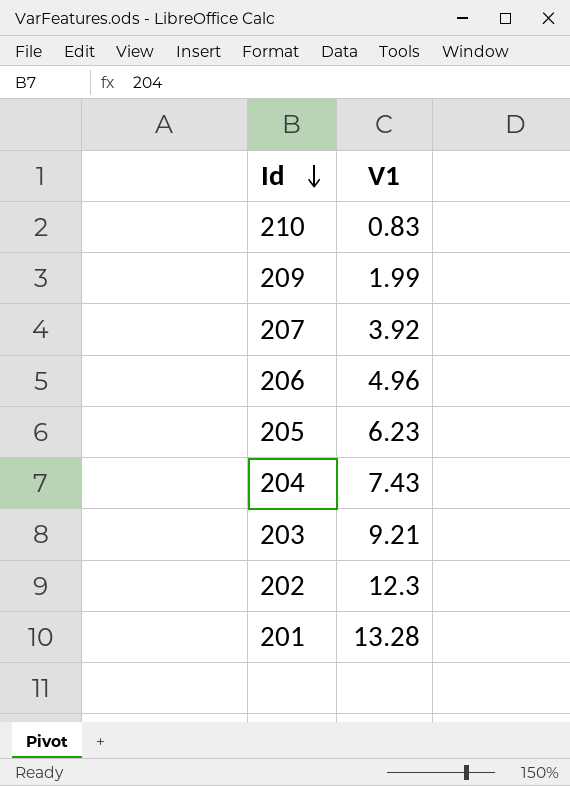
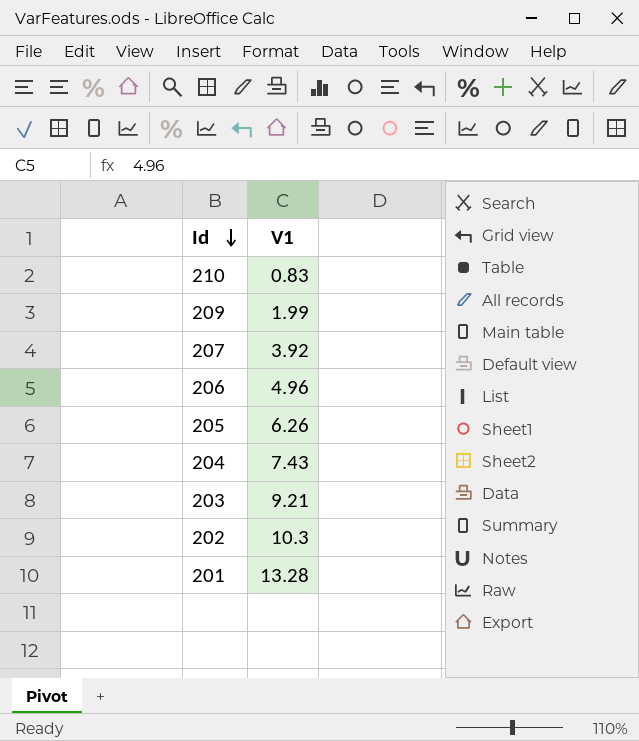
205 | V1: 6.23 -> 6.26
202 | V1: 12.3 -> 10.3

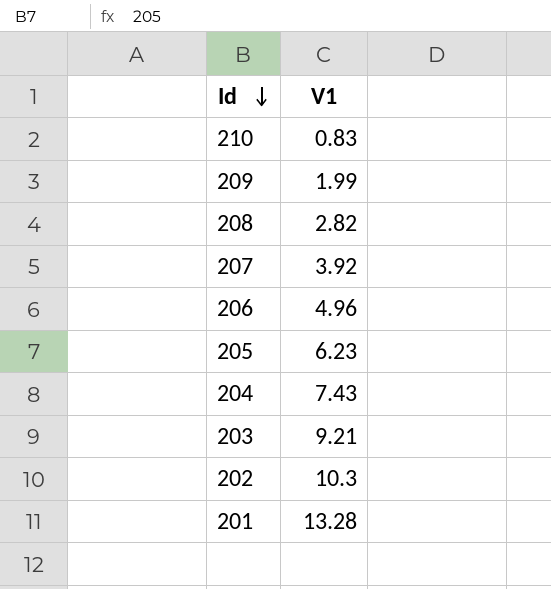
row 208: none -> 2.82
205 | V1: 6.26 -> 6.23

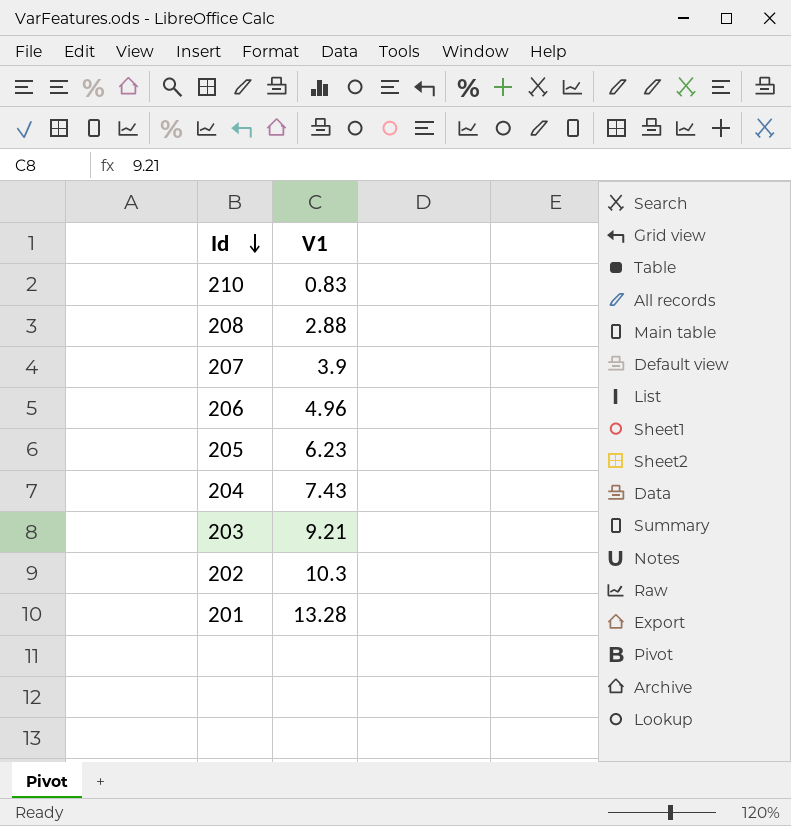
row 209: 1.99 -> none
208 | V1: 2.82 -> 2.88
207 | V1: 3.92 -> 3.9

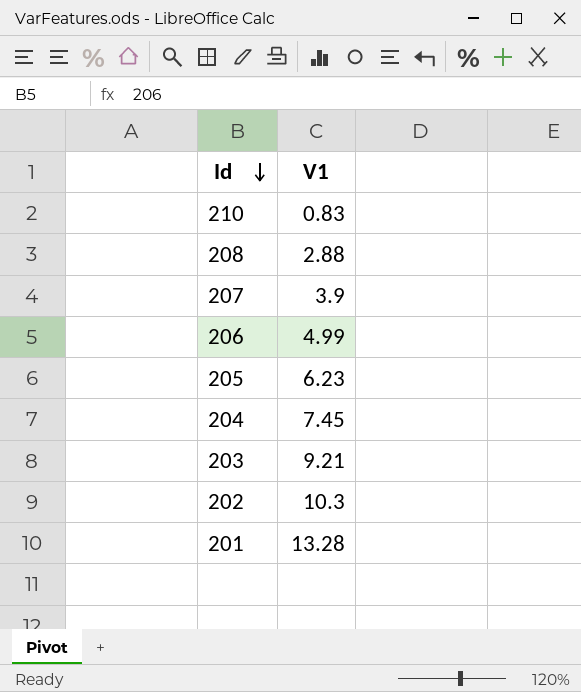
206 | V1: 4.96 -> 4.99
204 | V1: 7.43 -> 7.45

